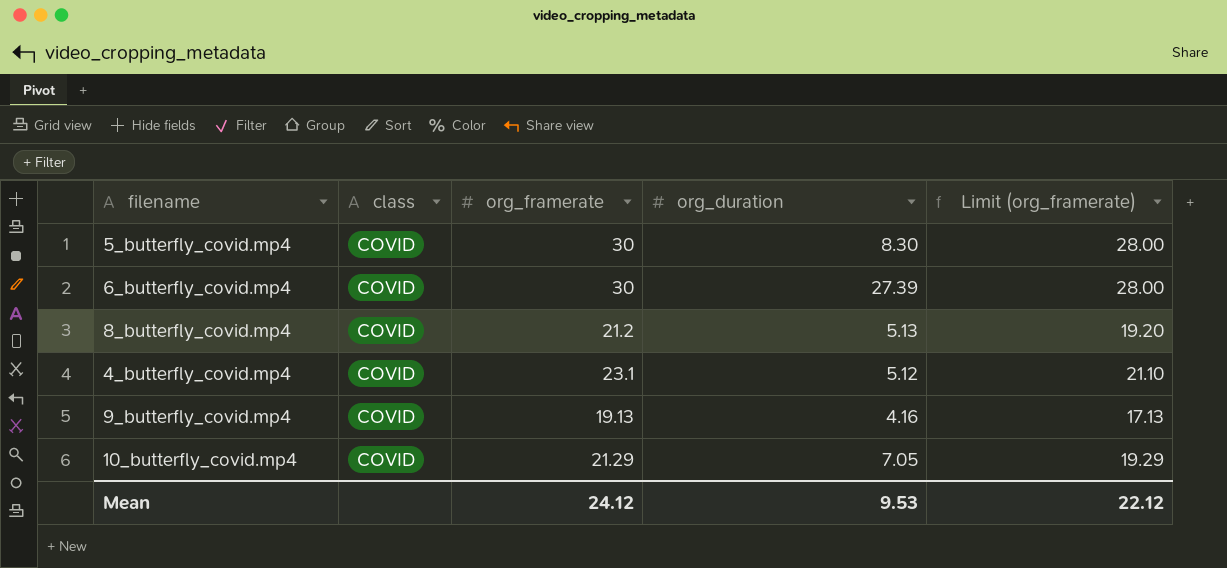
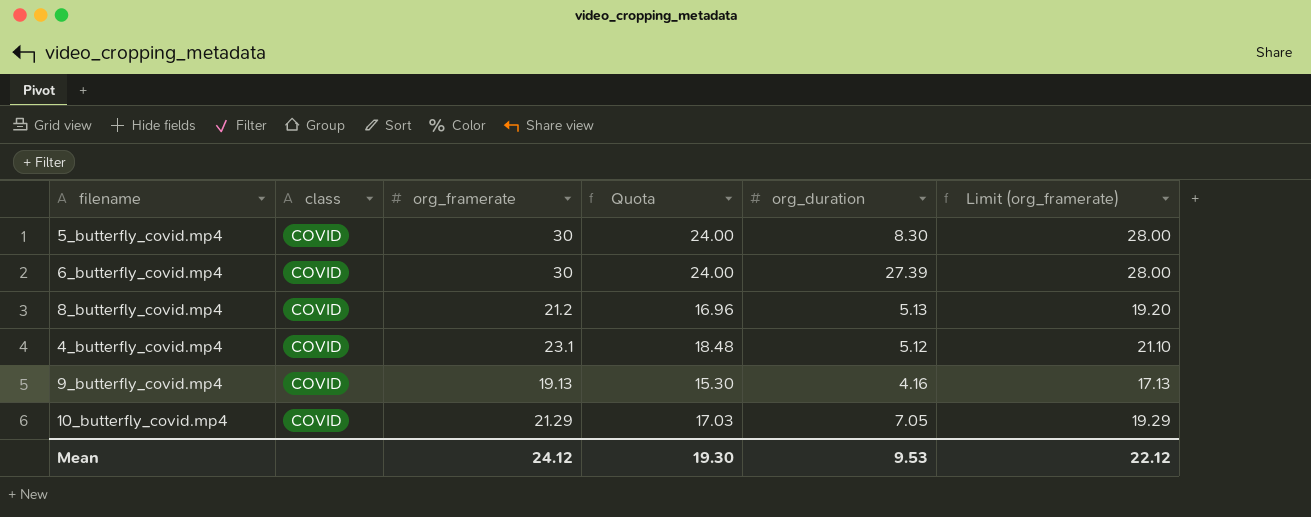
column Quota | formula: none -> [org_framerate] * 0.8

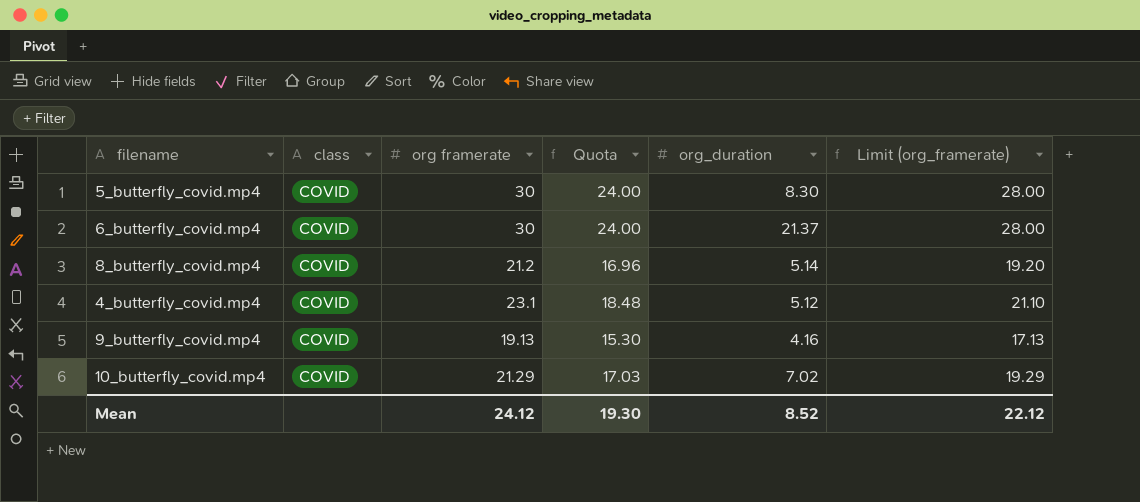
column name: org_framerate -> org framerate
6_butterfly_covid.mp4 | org_duration: 27.39 -> 21.37
8_butterfly_covid.mp4 | org_duration: 5.13 -> 5.14
10_butterfly_covid.mp4 | org_duration: 7.05 -> 7.02
Mean | org_duration: 9.53 -> 8.52

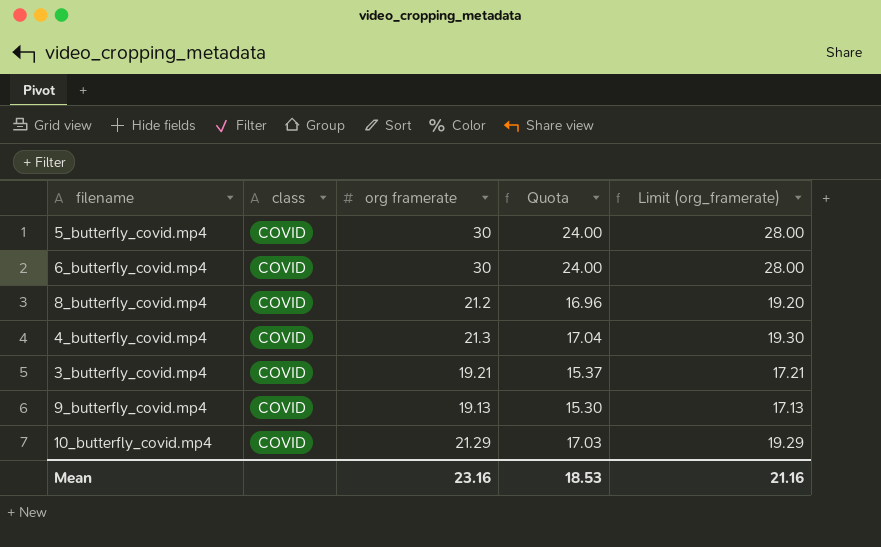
column org_duration | position: 5 -> none
4_butterfly_covid.mp4 | org framerate: 23.1 -> 21.3
4_butterfly_covid.mp4 | Quota: 18.48 -> 17.04
4_butterfly_covid.mp4 | Limit (org_framerate): 21.10 -> 19.30
row 3_butterfly_covid.mp4: none -> COVID | 19.21 | 15.37 | 17.21
Mean | org framerate: 24.12 -> 23.16
Mean | Quota: 19.30 -> 18.53
Mean | Limit (org_framerate): 22.12 -> 21.16

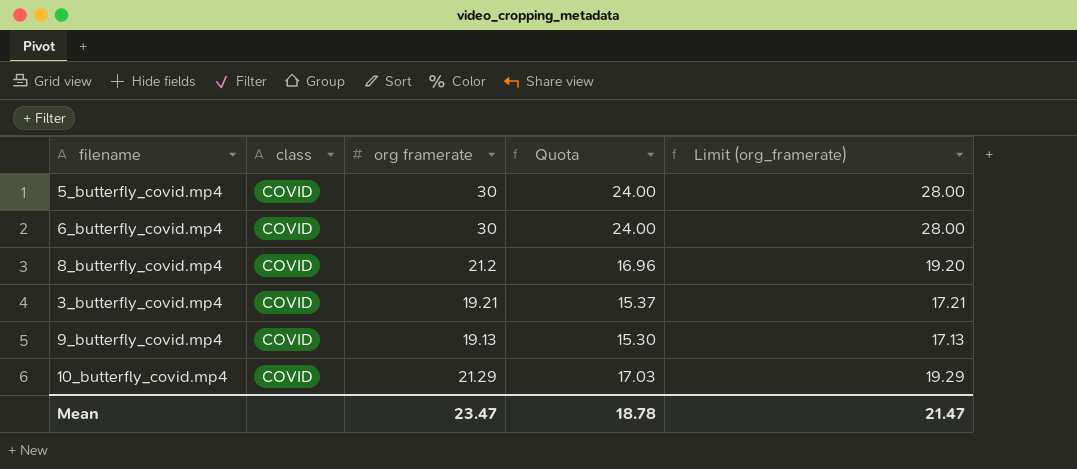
row 4_butterfly_covid.mp4: COVID | 21.3 | 17.04 | 19.30 -> none
Mean | org framerate: 23.16 -> 23.47
Mean | Quota: 18.53 -> 18.78
Mean | Limit (org_framerate): 21.16 -> 21.47

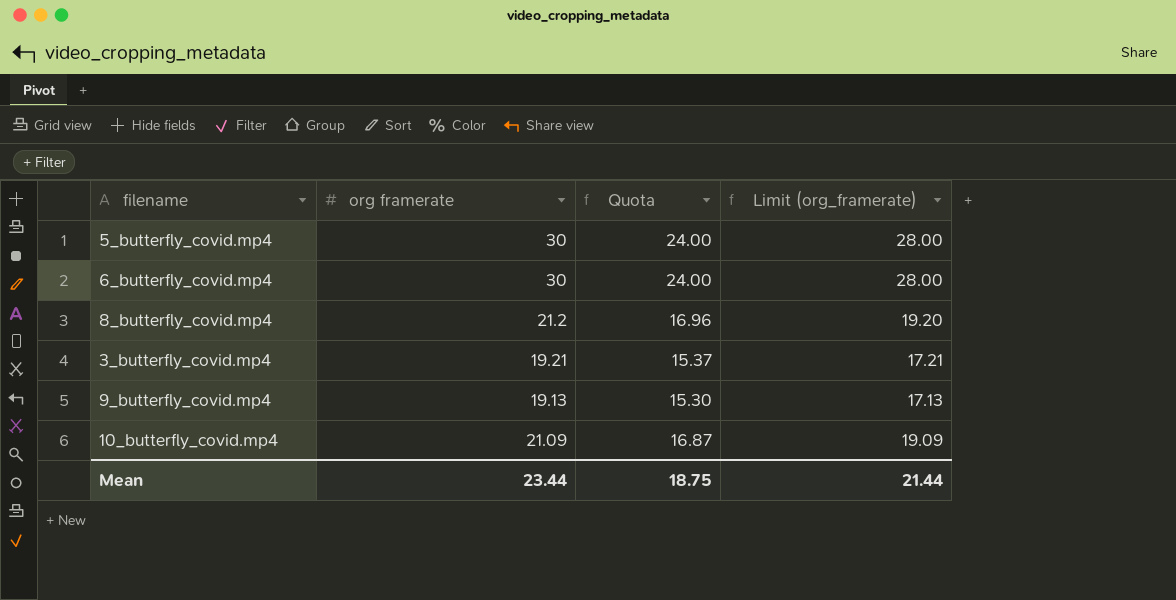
column class | position: 2 -> none
10_butterfly_covid.mp4 | org framerate: 21.29 -> 21.09
10_butterfly_covid.mp4 | Quota: 17.03 -> 16.87
10_butterfly_covid.mp4 | Limit (org_framerate): 19.29 -> 19.09
Mean | org framerate: 23.47 -> 23.44
Mean | Quota: 18.78 -> 18.75
Mean | Limit (org_framerate): 21.47 -> 21.44

